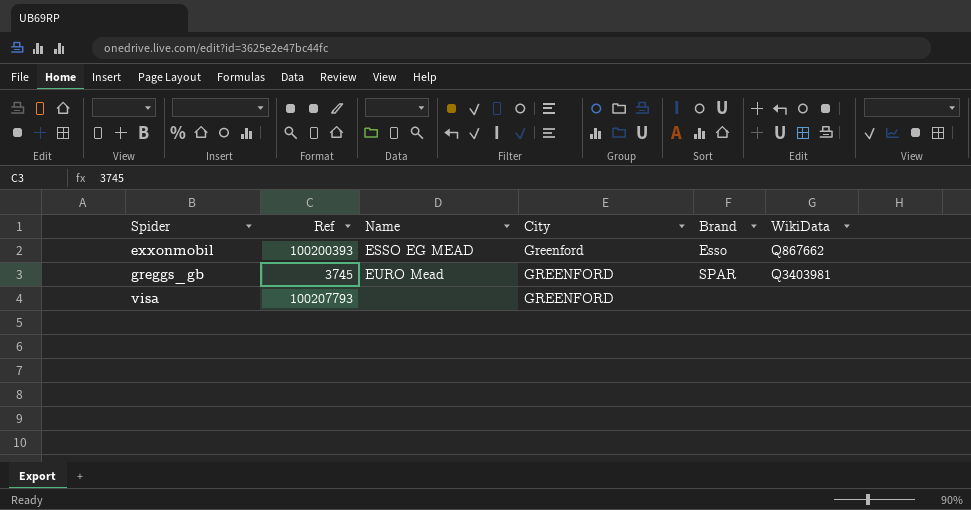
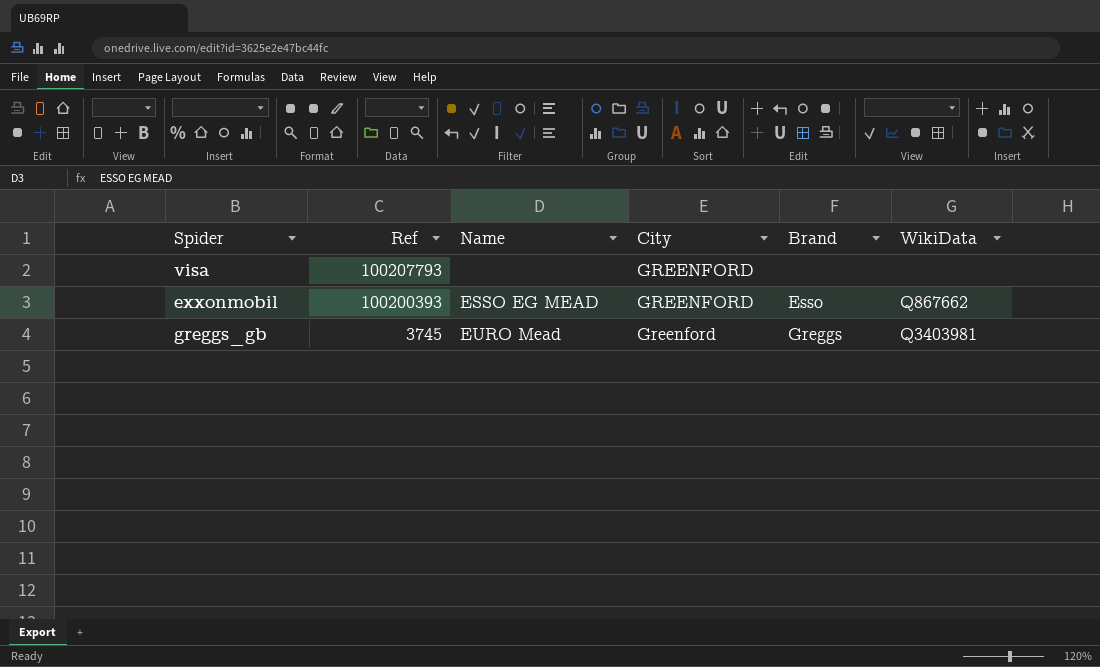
row order: Spider ascending -> Ref descending
exxonmobil | City: Greenford -> GREENFORD
greggs_gb | City: GREENFORD -> Greenford
greggs_gb | Brand: SPAR -> Greggs

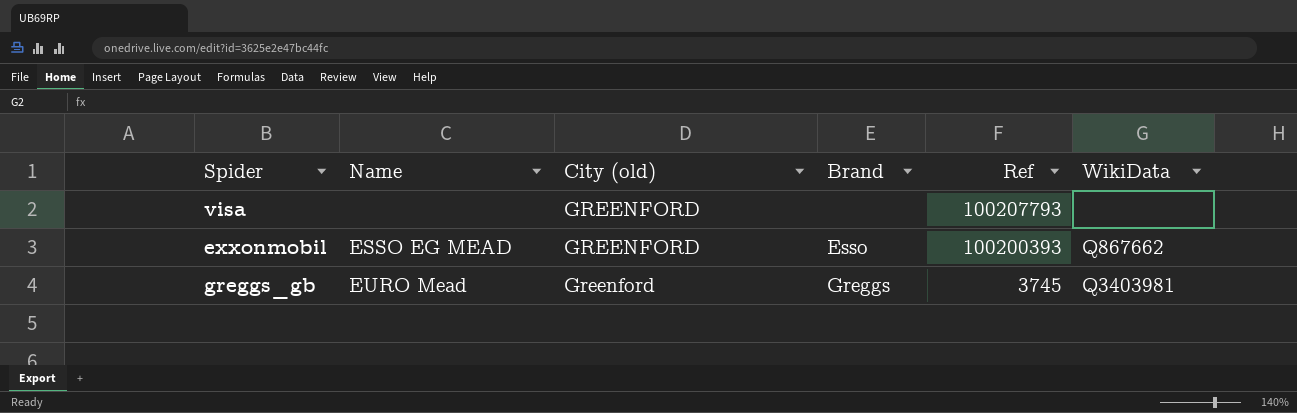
column name: City -> City (old)
column Ref | position: 2 -> 5

